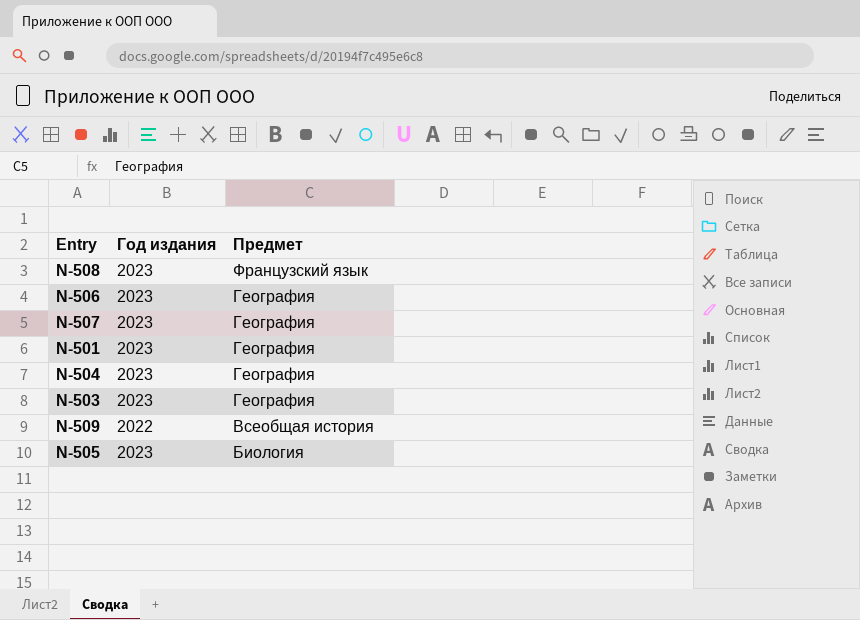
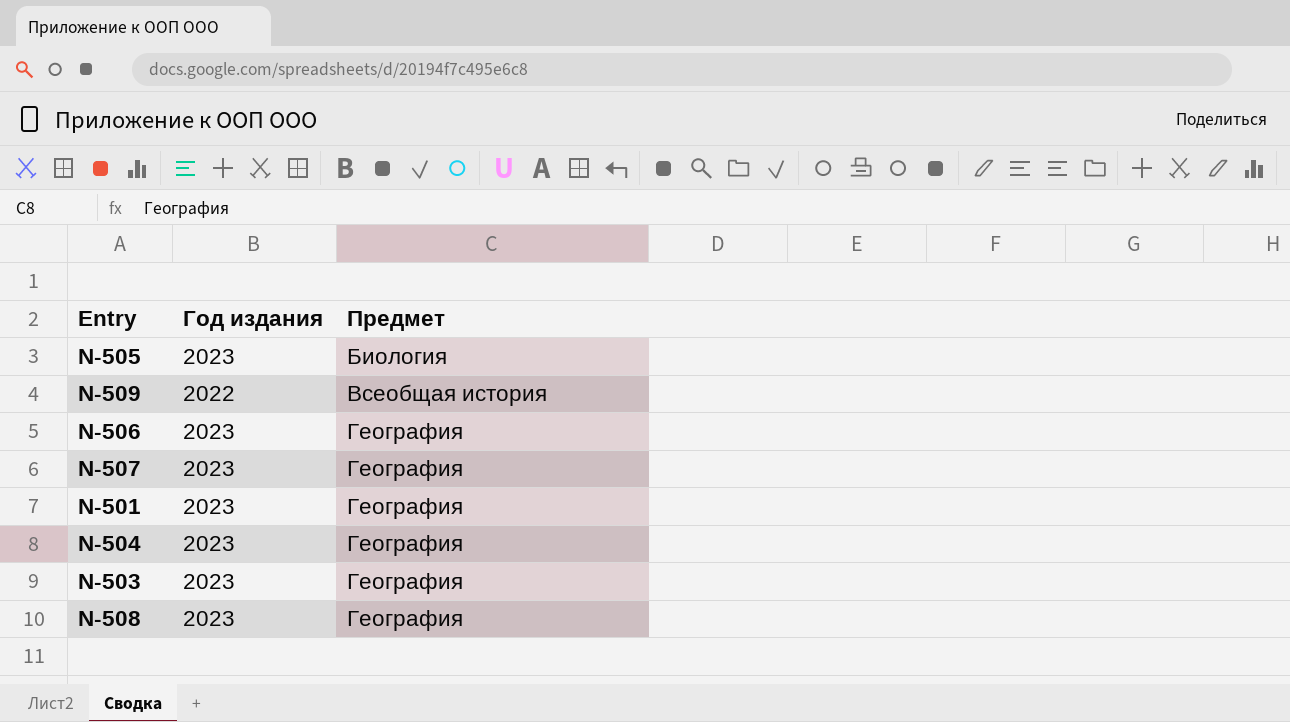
row order: Предмет descending -> Предмет ascending
N-508 | Предмет: Французский язык -> География

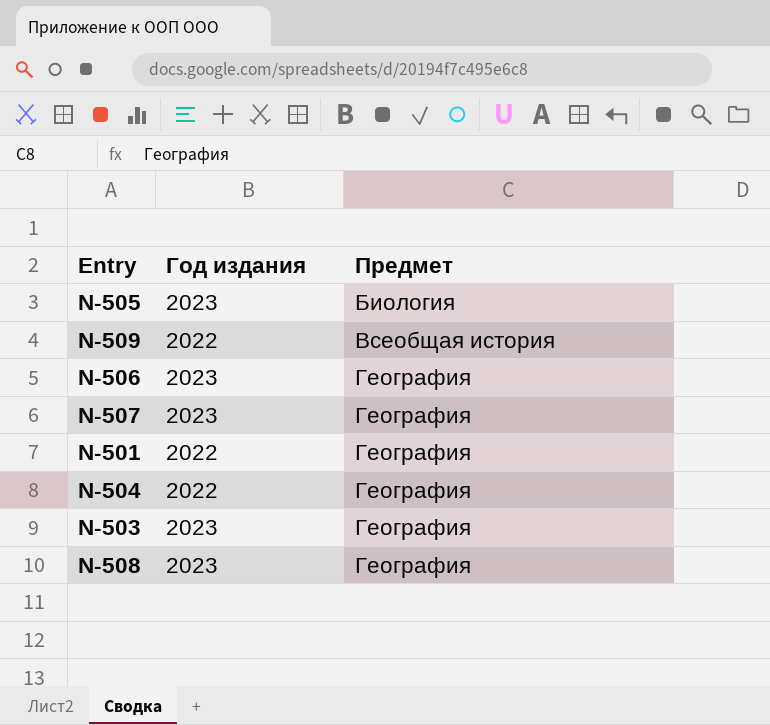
N-501 | Год издания: 2023 -> 2022
N-504 | Год издания: 2023 -> 2022

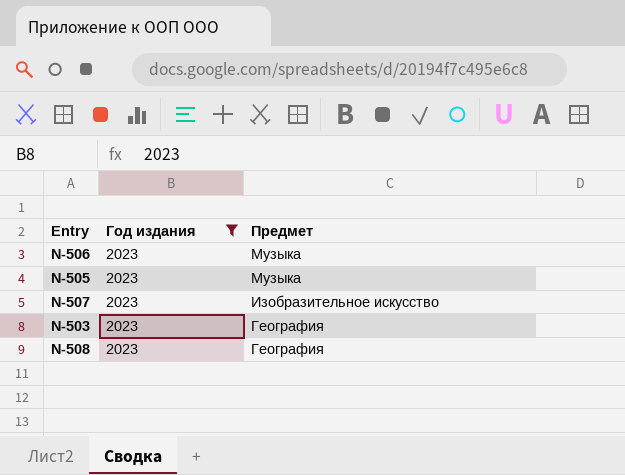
filter: none -> Год издания = 2023
row order: Предмет ascending -> Предмет descending
N-506 | Предмет: География -> Музыка
N-505 | Предмет: Биология -> Музыка
N-507 | Предмет: География -> Изобразительное искусство

